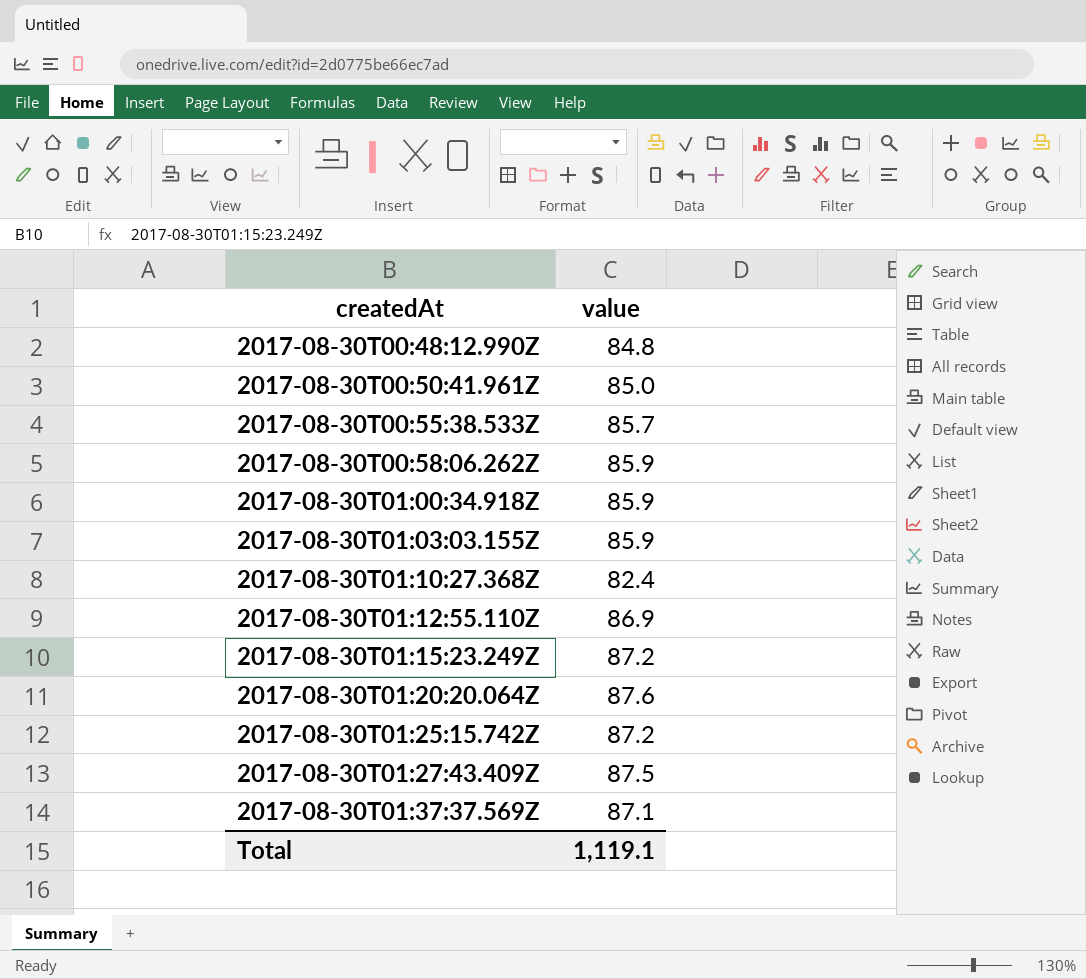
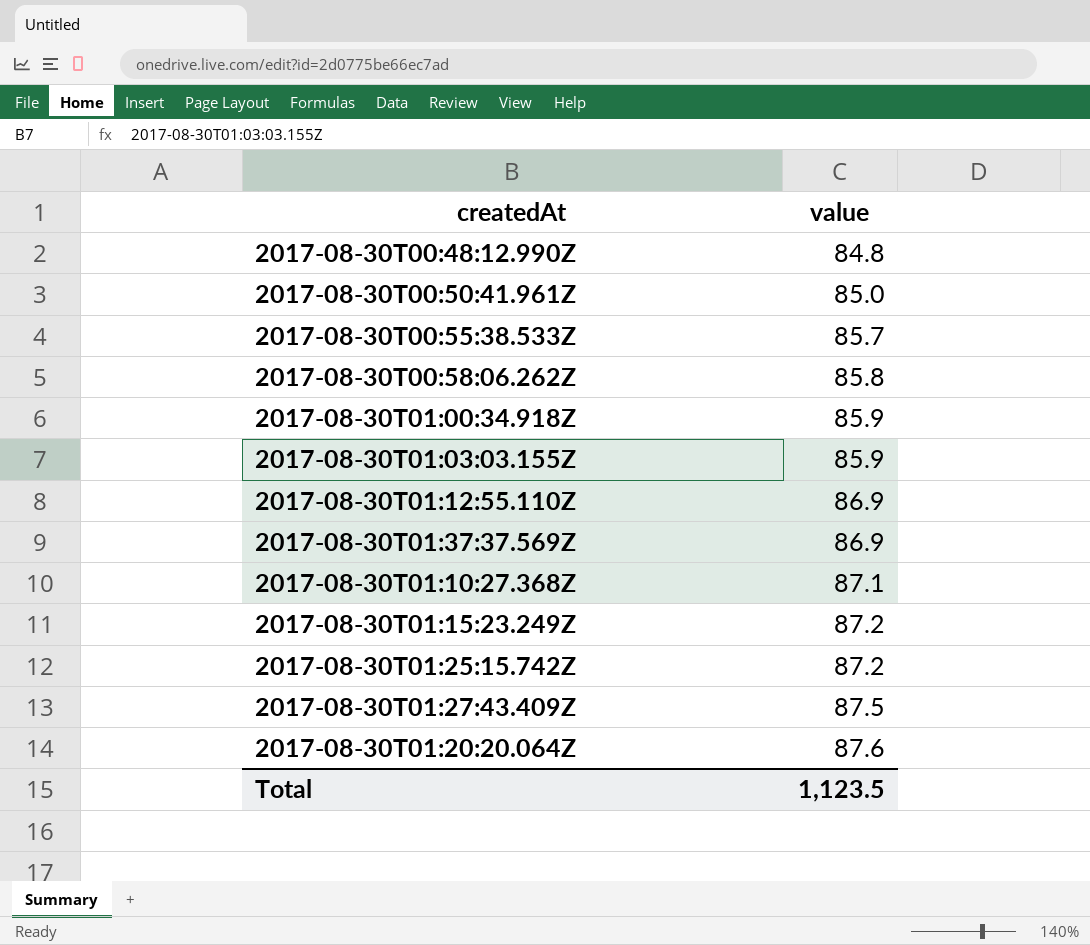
row order: createdAt ascending -> value ascending
2017-08-30T00:58:06.262Z | value: 85.9 -> 85.8
2017-08-30T01:37:37.569Z | value: 87.1 -> 86.9
2017-08-30T01:10:27.368Z | value: 82.4 -> 87.1
Total | value: 1,119.1 -> 1,123.5

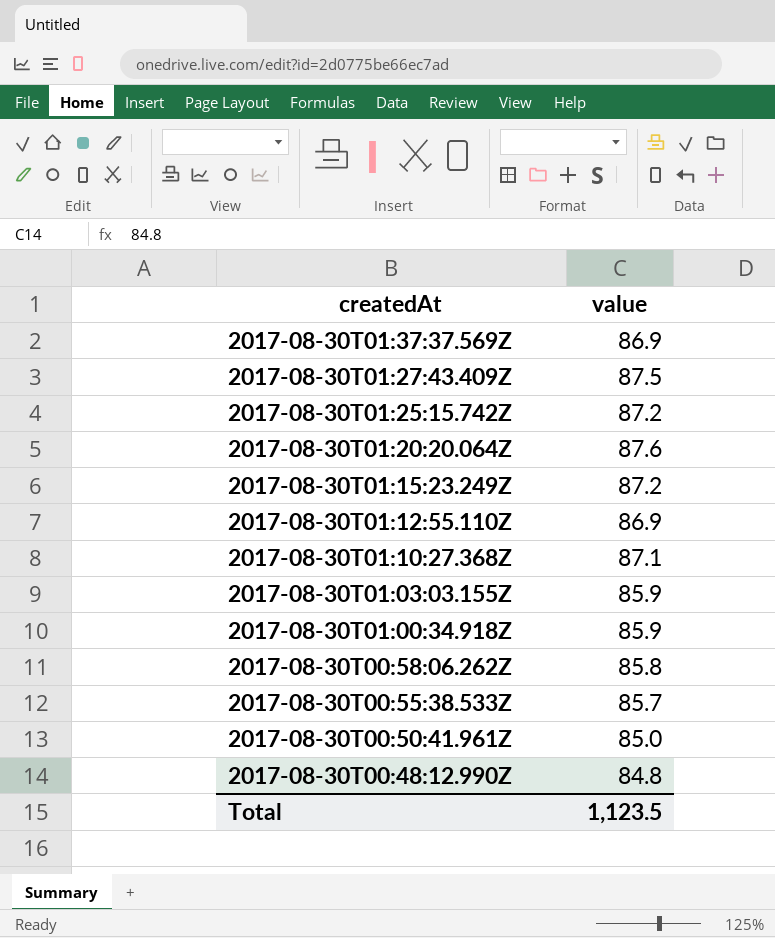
row order: value ascending -> createdAt descending

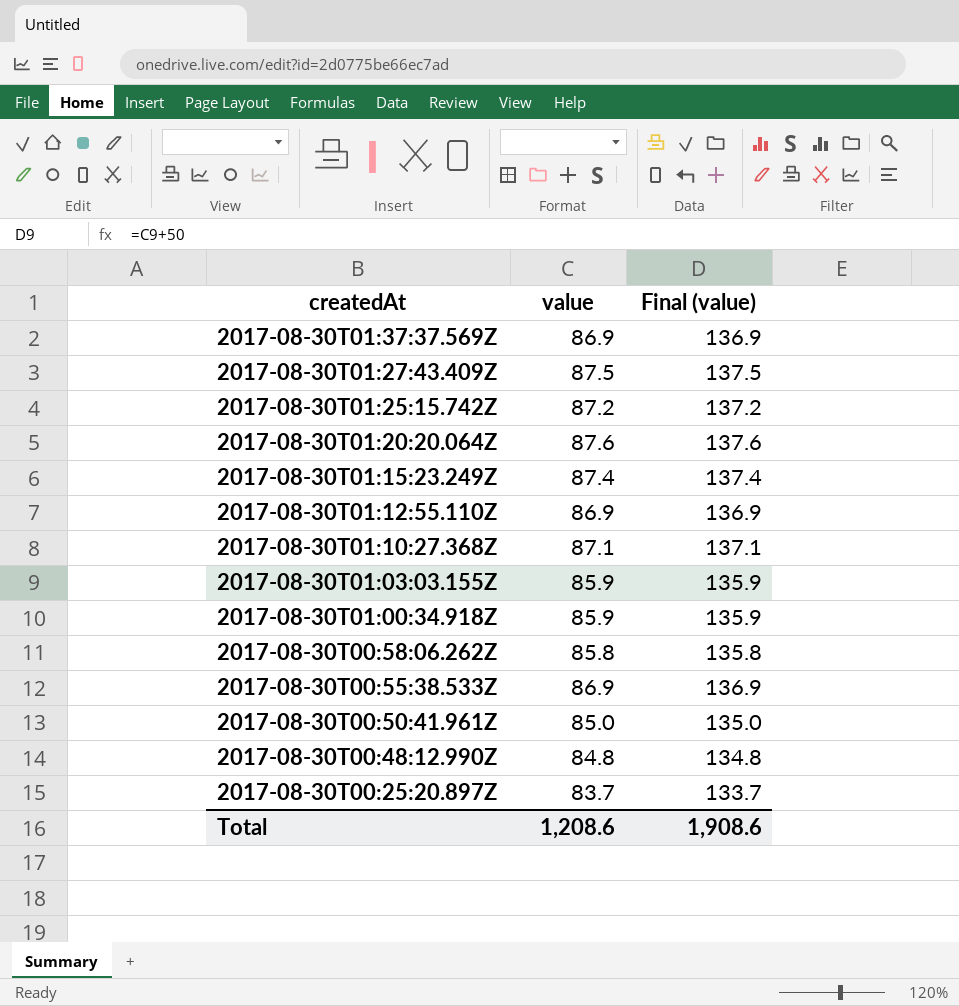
column Final (value) | formula: none -> [value] + 50
2017-08-30T01:15:23.249Z | value: 87.2 -> 87.4
2017-08-30T00:55:38.533Z | value: 85.7 -> 86.9
row 2017-08-30T00:25:20.897Z: none -> 83.7 | 133.7
Total | value: 1,123.5 -> 1,208.6

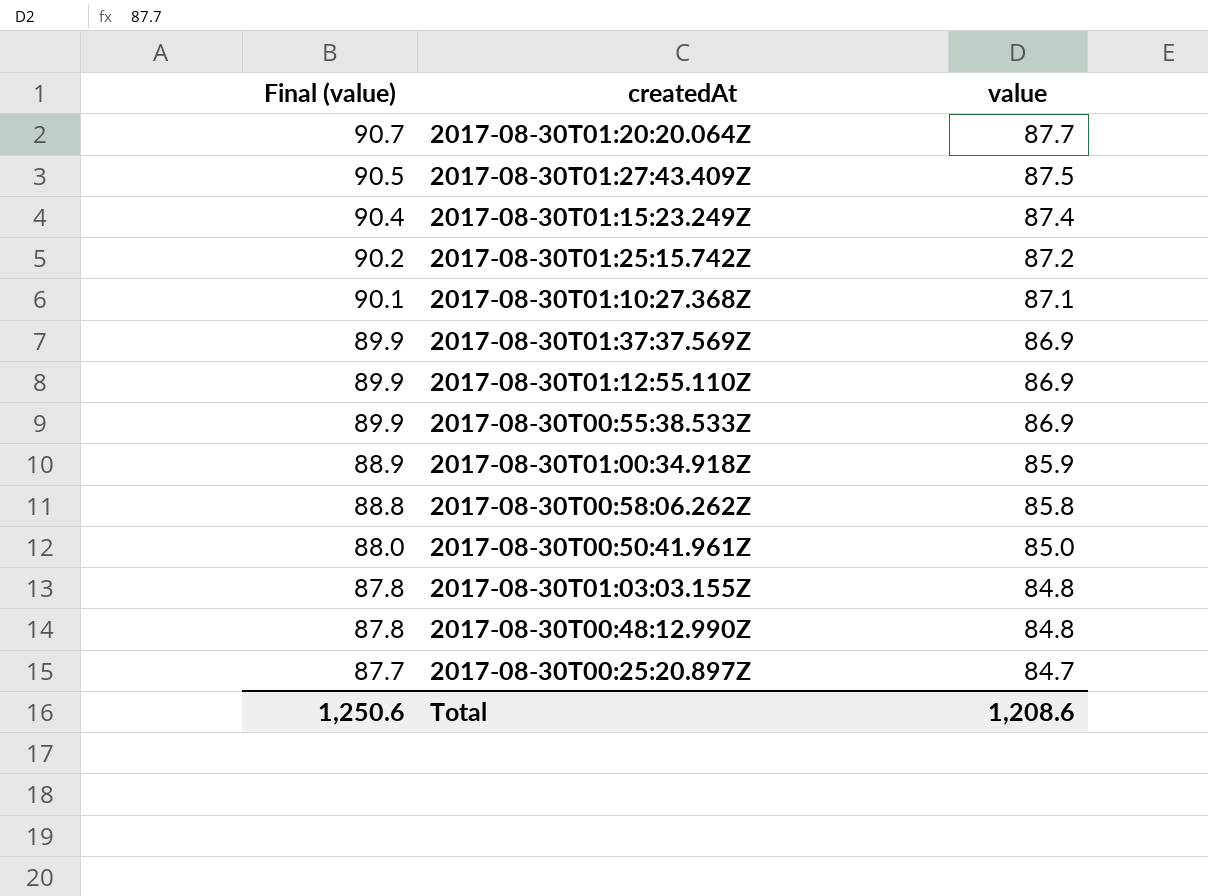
row order: createdAt descending -> Final (value) descending
column Final (value) | formula: [value] + 50 -> [value] + 3
column Final (value) | position: 3 -> 1
2017-08-30T01:20:20.064Z | value: 87.6 -> 87.7
2017-08-30T01:03:03.155Z | value: 85.9 -> 84.8
2017-08-30T00:25:20.897Z | value: 83.7 -> 84.7
Total | Final (value): 1,908.6 -> 1,250.6

